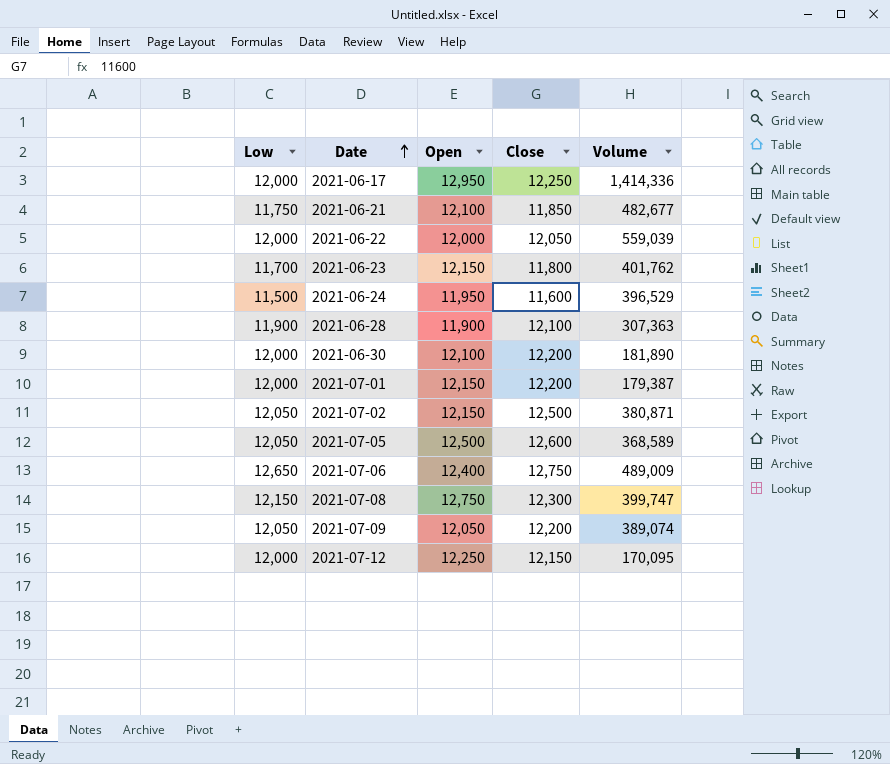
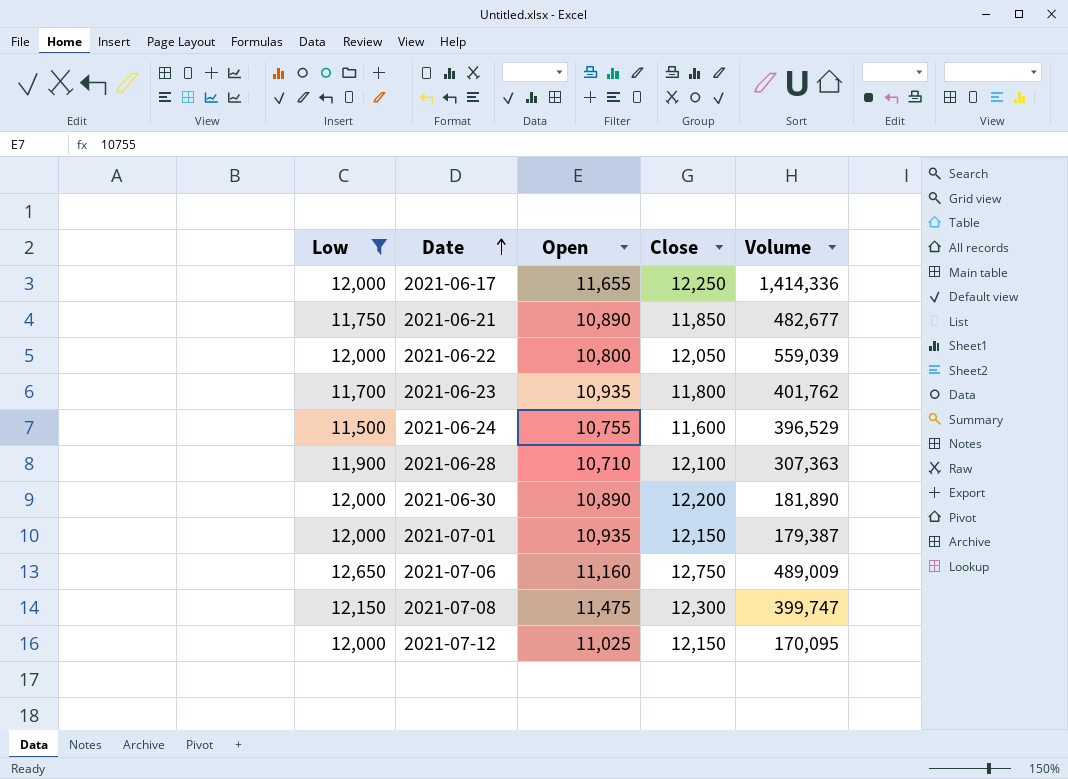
filter: none -> Low != 12,050
2021-06-17 | Open: 12,950 -> 11,655
2021-06-21 | Open: 12,100 -> 10,890
2021-06-22 | Open: 12,000 -> 10,800
2021-06-23 | Open: 12,150 -> 10,935
2021-06-24 | Open: 11,950 -> 10,755
2021-06-28 | Open: 11,900 -> 10,710
2021-06-30 | Open: 12,100 -> 10,890
2021-07-01 | Open: 12,150 -> 10,935
2021-07-01 | Close: 12,200 -> 12,150
2021-07-06 | Open: 12,400 -> 11,160
2021-07-08 | Open: 12,750 -> 11,475
2021-07-12 | Open: 12,250 -> 11,025

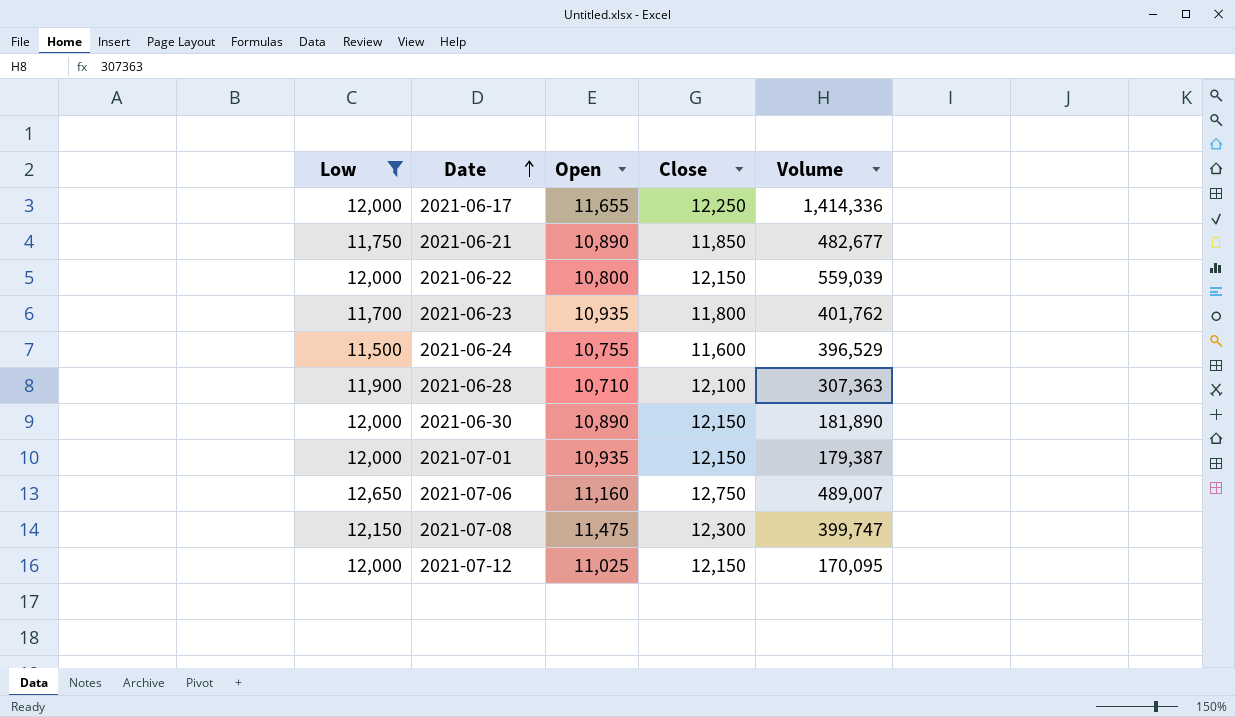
2021-06-22 | Close: 12,050 -> 12,150
2021-06-30 | Close: 12,200 -> 12,150
2021-07-06 | Volume: 489,009 -> 489,007

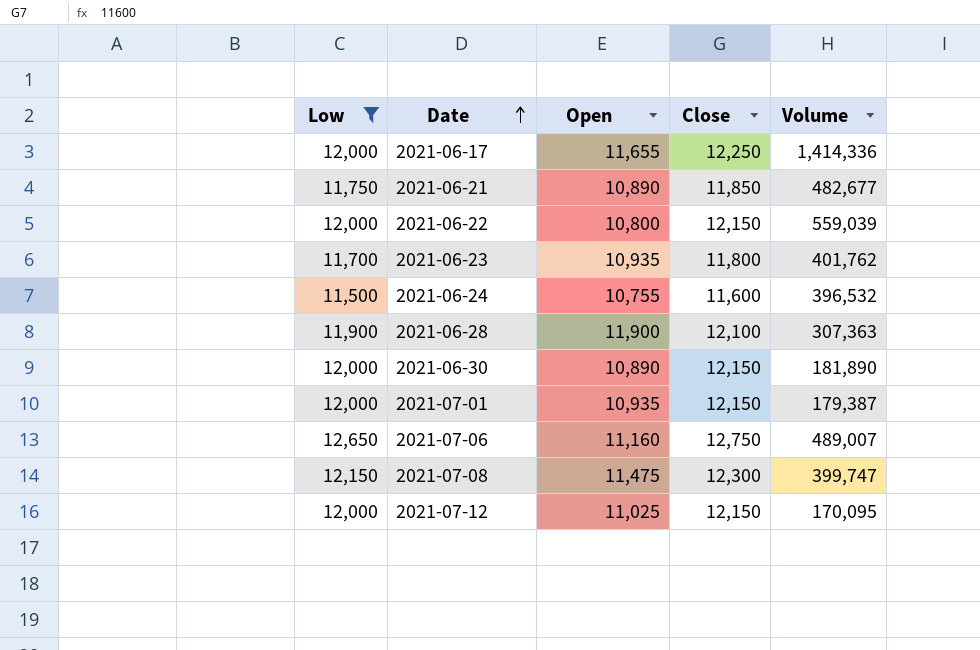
2021-06-24 | Volume: 396,529 -> 396,532
2021-06-28 | Open: 10,710 -> 11,900

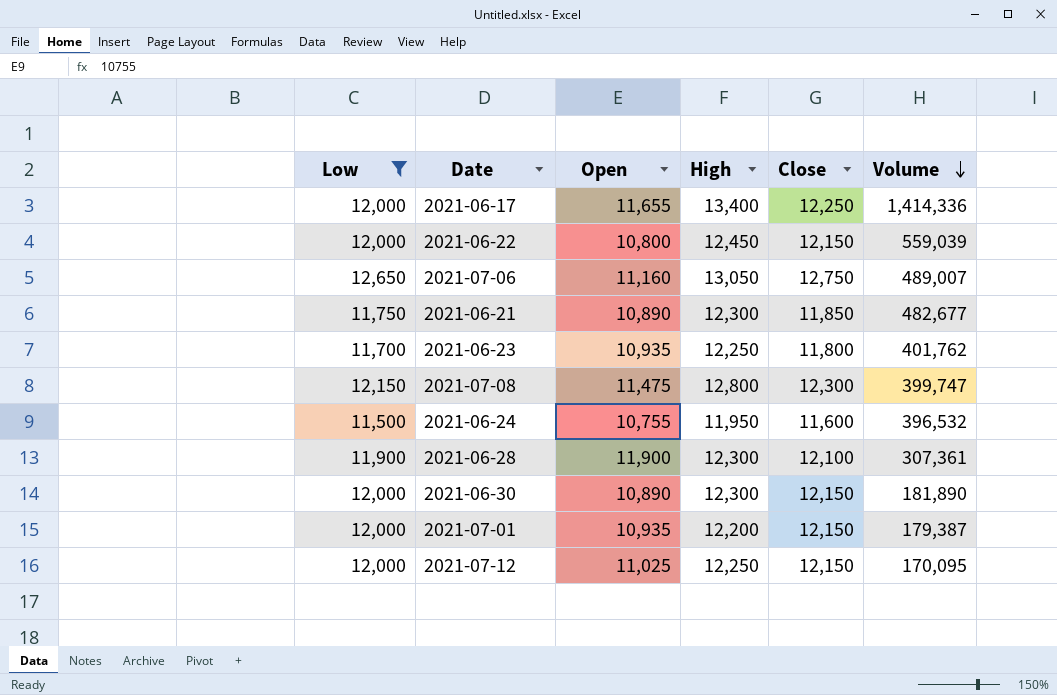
row order: Date ascending -> Volume descending
column High | position: none -> 4
2021-06-28 | Volume: 307,363 -> 307,361

